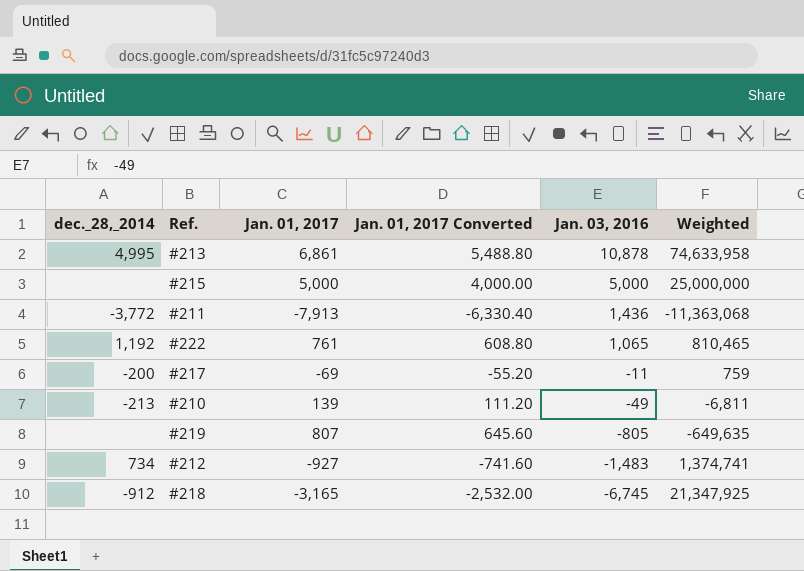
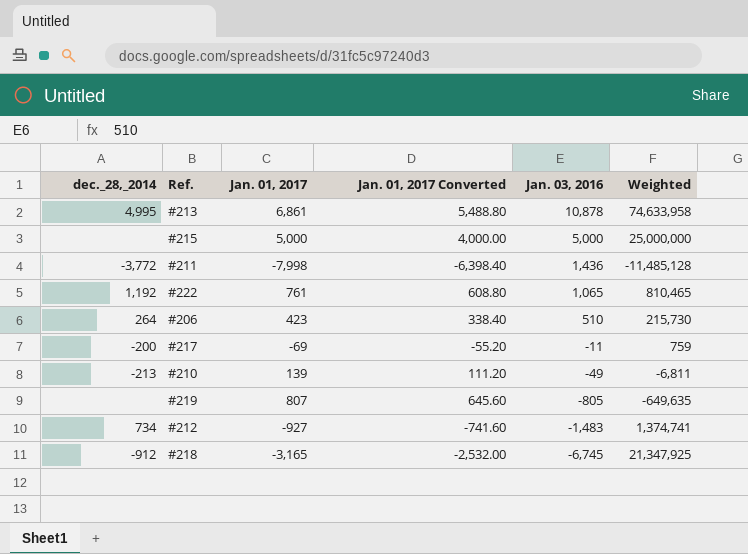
#211 | Jan. 01, 2017: -7,913 -> -7,998
#211 | Jan. 01, 2017 Converted: -6,330.40 -> -6,398.40
#211 | Weighted: -11,363,068 -> -11,485,128
row #206: none -> 264 | 423 | 338.40 | 510 | 215,730

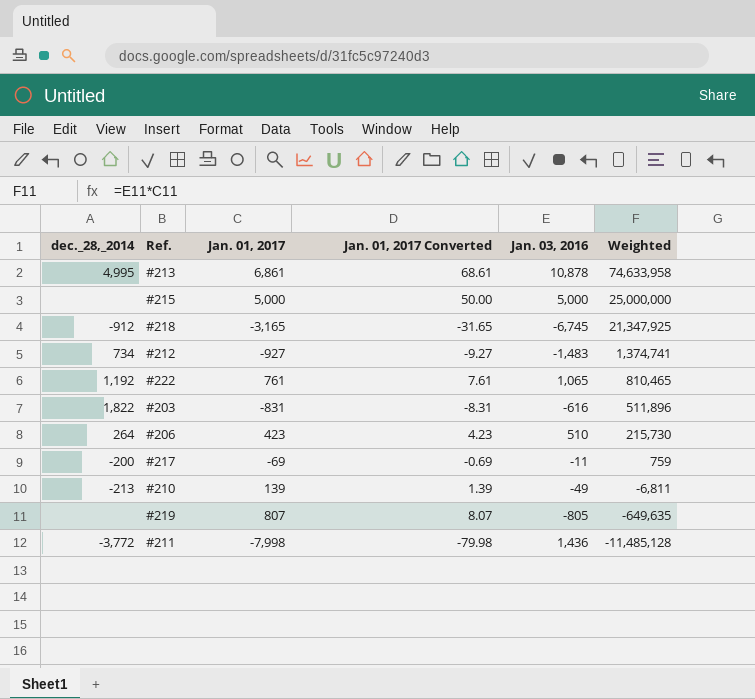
row order: Jan. 03, 2016 descending -> Weighted descending
column Jan. 01, 2017 Converted | formula: [Jan. 01, 2017] * 0.8 -> [Jan. 01, 2017] * 0.01
row #203: none -> 1,822 | -831 | -8.31 | -616 | 511,896

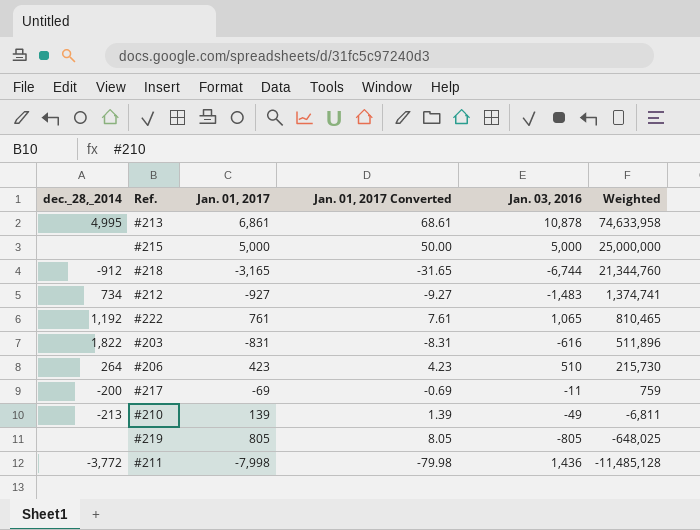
#218 | Jan. 03, 2016: -6,745 -> -6,744
#218 | Weighted: 21,347,925 -> 21,344,760
#219 | Jan. 01, 2017: 807 -> 805
#219 | Jan. 01, 2017 Converted: 8.07 -> 8.05
#219 | Weighted: -649,635 -> -648,025

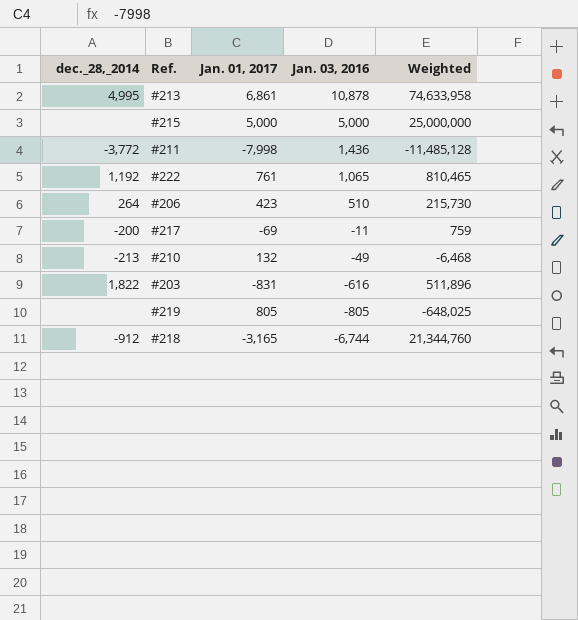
row order: Weighted descending -> Jan. 03, 2016 descending
column Jan. 01, 2017 Converted | formula: [Jan. 01, 2017] * 0.01 -> none
row #212: 734 | -927 | -9.27 | -1,483 | 1,374,741 -> none
#210 | Jan. 01, 2017: 139 -> 132
#210 | Weighted: -6,811 -> -6,468

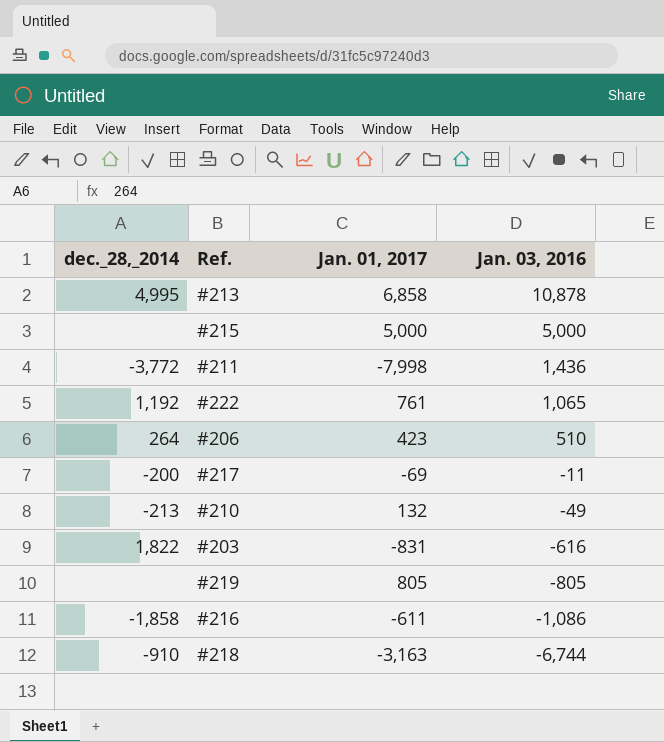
column Weighted | formula: [Jan. 01, 2017] * [Jan. 03, 2016] -> none
#213 | Jan. 01, 2017: 6,861 -> 6,858
row #216: none -> -1,858 | -611 | -1,086
#218 | dec._28,_2014: -912 -> -910
#218 | Jan. 01, 2017: -3,165 -> -3,163

